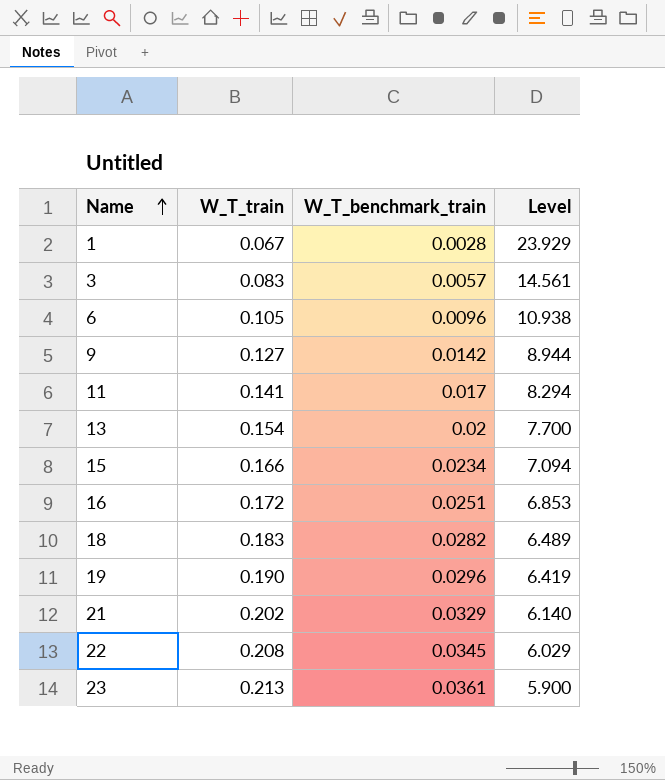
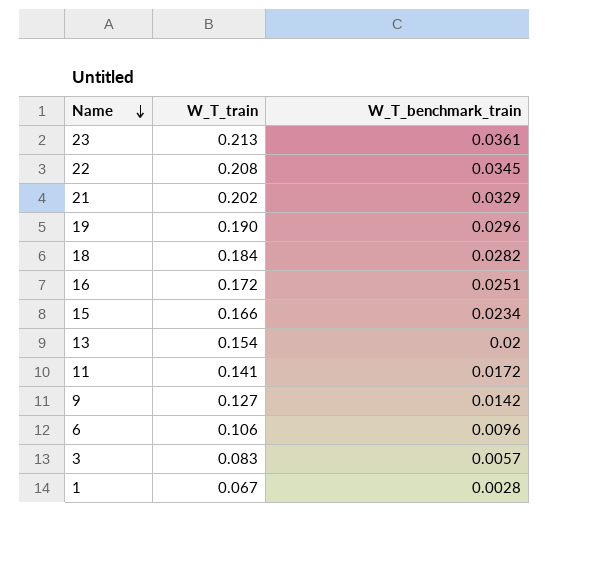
row order: Name ascending -> Name descending
column Level | formula: [W_T_train] / [W_T_benchmark_train] -> none
18 | W_T_train: 0.183 -> 0.184
11 | W_T_benchmark_train: 0.017 -> 0.0172
6 | W_T_train: 0.105 -> 0.106

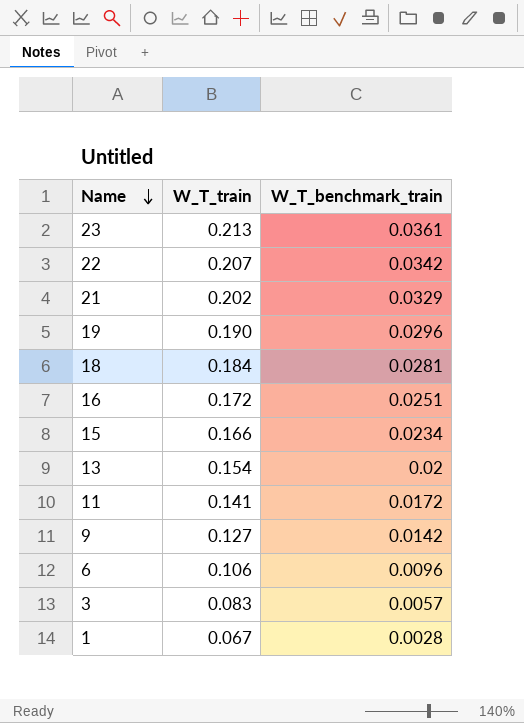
22 | W_T_train: 0.208 -> 0.207
22 | W_T_benchmark_train: 0.0345 -> 0.0342
18 | W_T_benchmark_train: 0.0282 -> 0.0281

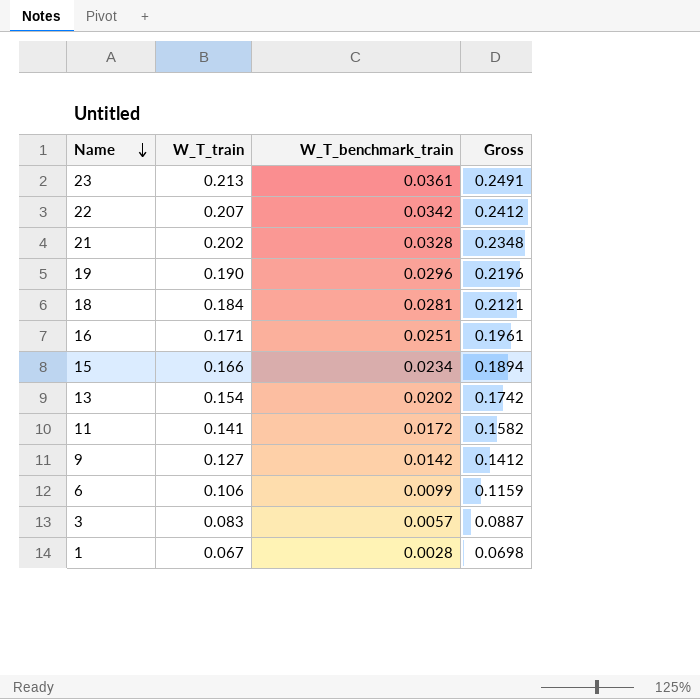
column Gross | formula: none -> [W_T_train] + [W_T_benchmark_train]
21 | W_T_benchmark_train: 0.0329 -> 0.0328
16 | W_T_train: 0.172 -> 0.171
13 | W_T_benchmark_train: 0.02 -> 0.0202
6 | W_T_benchmark_train: 0.0096 -> 0.0099

